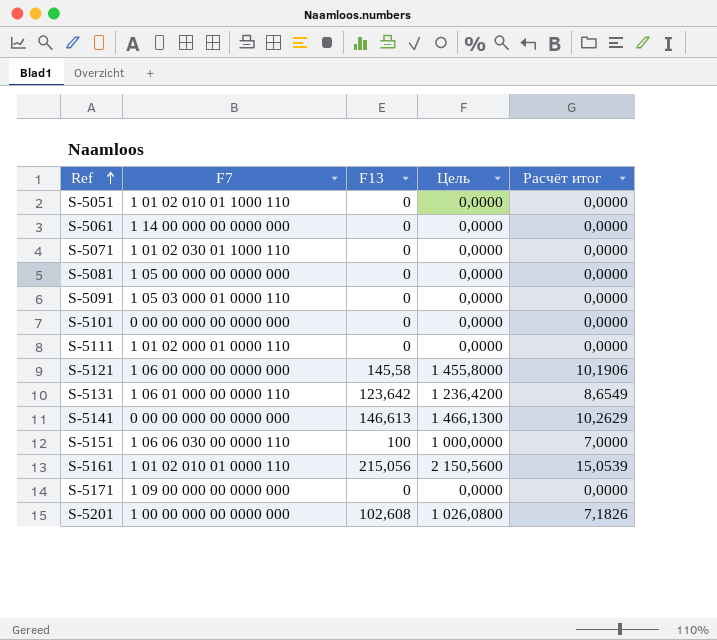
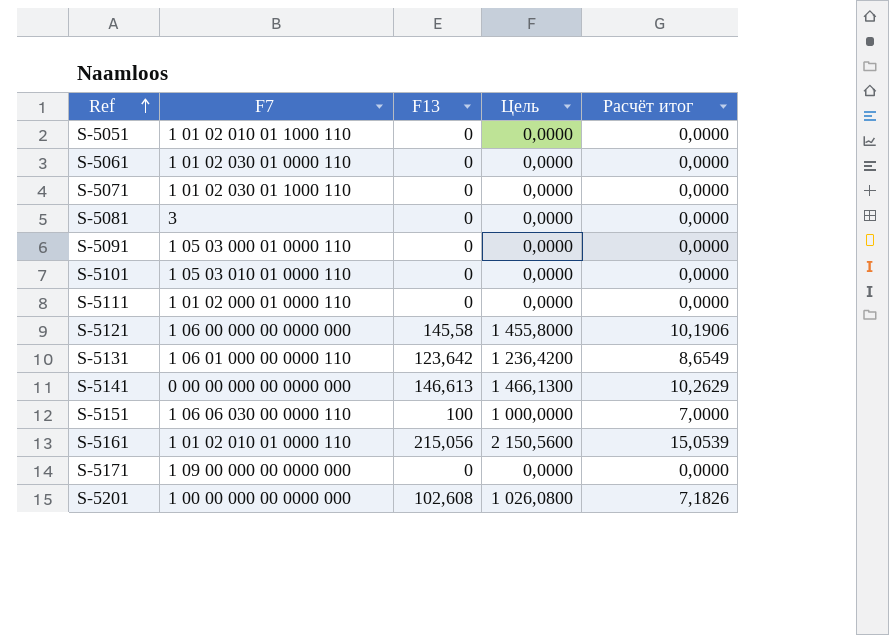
S-5061 | F7: 1 14 00 000 00 0000 000 -> 1 01 02 030 01 0000 110
S-5081 | F7: 1 05 00 000 00 0000 000 -> 3
S-5101 | F7: 0 00 00 000 00 0000 000 -> 1 05 03 010 01 0000 110

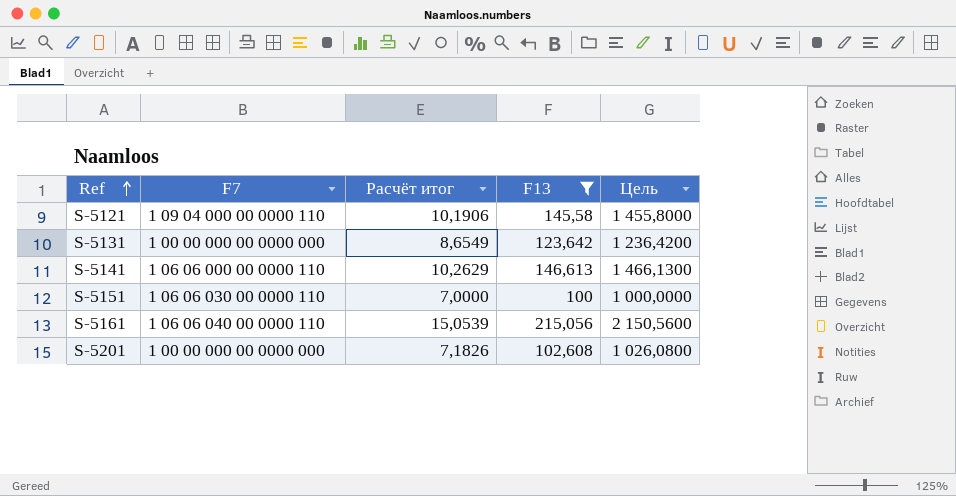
filter: none -> F13 != 0
column Расчёт итог | position: 5 -> 3
S-5121 | F7: 1 06 00 000 00 0000 000 -> 1 09 04 000 00 0000 110
S-5131 | F7: 1 06 01 000 00 0000 110 -> 1 00 00 000 00 0000 000
S-5141 | F7: 0 00 00 000 00 0000 000 -> 1 06 06 000 00 0000 110
S-5161 | F7: 1 01 02 010 01 0000 110 -> 1 06 06 040 00 0000 110

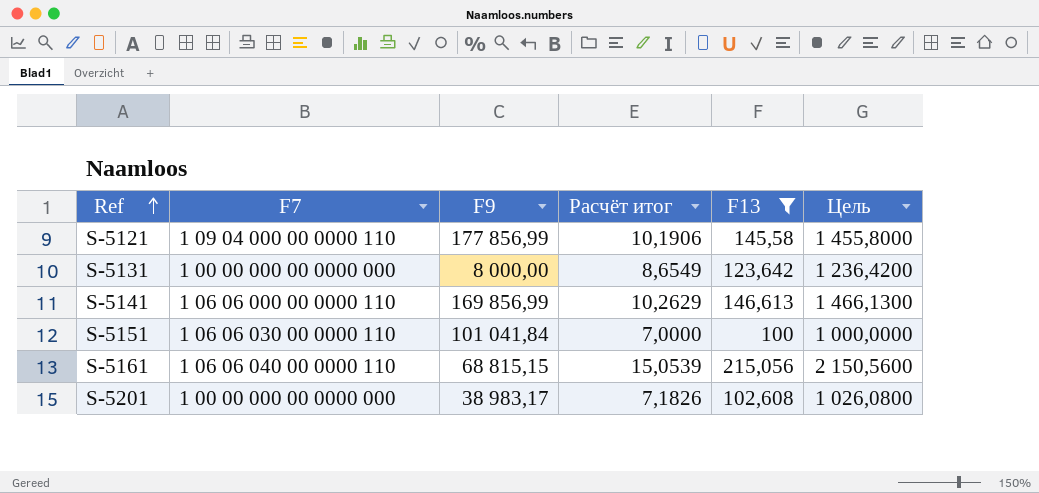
column F9 | position: none -> 3

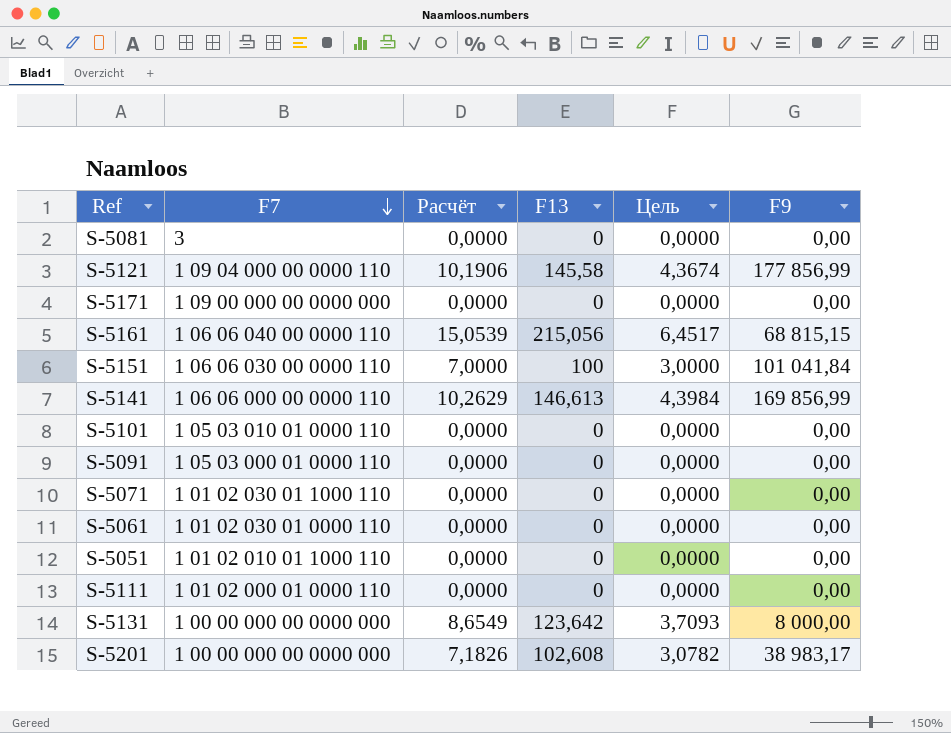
filter: F13 != 0 -> none
row order: Ref ascending -> F7 descending
column name: Расчёт итог -> Расчёт
column Цель | formula: [F13] * 10 -> [F13] * 0,03
column F9 | position: 3 -> 6

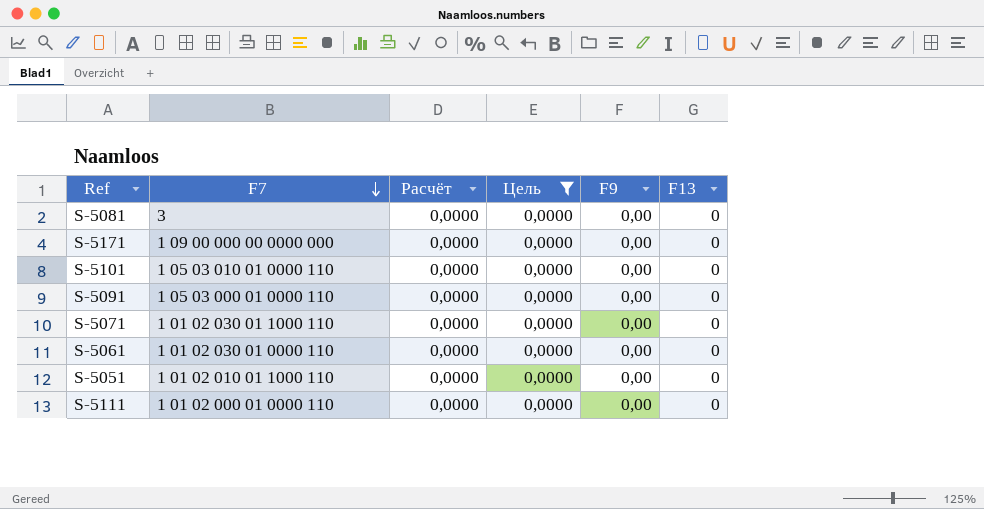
filter: none -> Цель = 0,0000
column F13 | position: 4 -> 6

